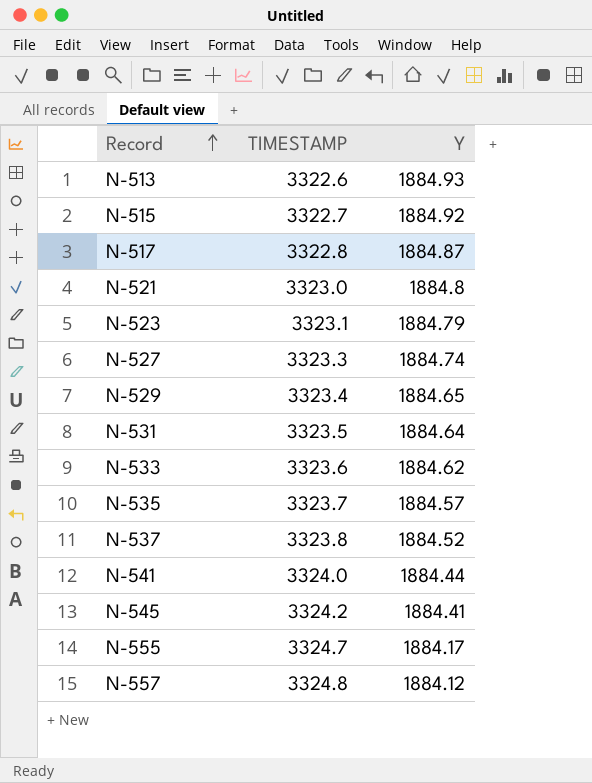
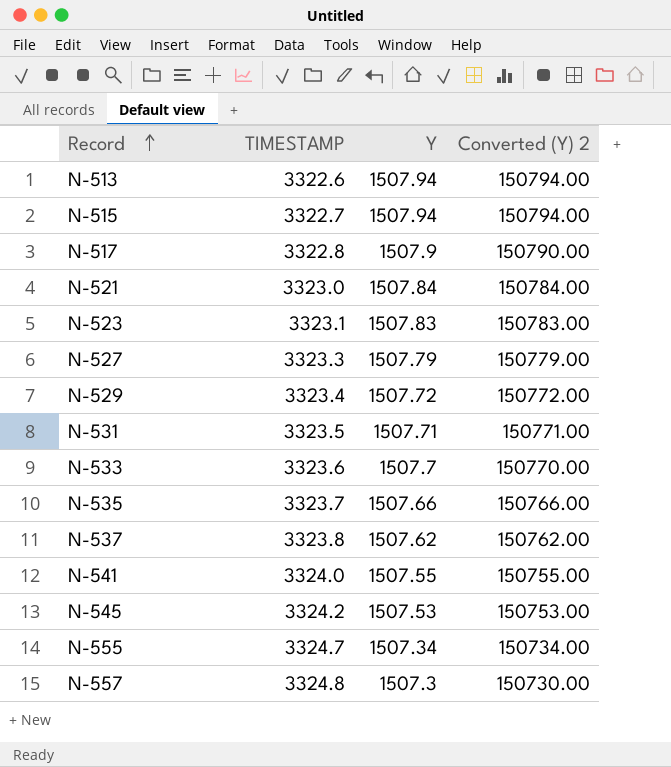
column Converted (Y) 2 | formula: none -> [Y] * 100
N-513 | Y: 1884.93 -> 1507.94
N-515 | Y: 1884.92 -> 1507.94
N-517 | Y: 1884.87 -> 1507.9
N-521 | Y: 1884.8 -> 1507.84
N-523 | Y: 1884.79 -> 1507.83
N-527 | Y: 1884.74 -> 1507.79
N-529 | Y: 1884.65 -> 1507.72
N-531 | Y: 1884.64 -> 1507.71
N-533 | Y: 1884.62 -> 1507.7
N-535 | Y: 1884.57 -> 1507.66
N-537 | Y: 1884.52 -> 1507.62
N-541 | Y: 1884.44 -> 1507.55
N-545 | Y: 1884.41 -> 1507.53
N-555 | Y: 1884.17 -> 1507.34
N-557 | Y: 1884.12 -> 1507.3

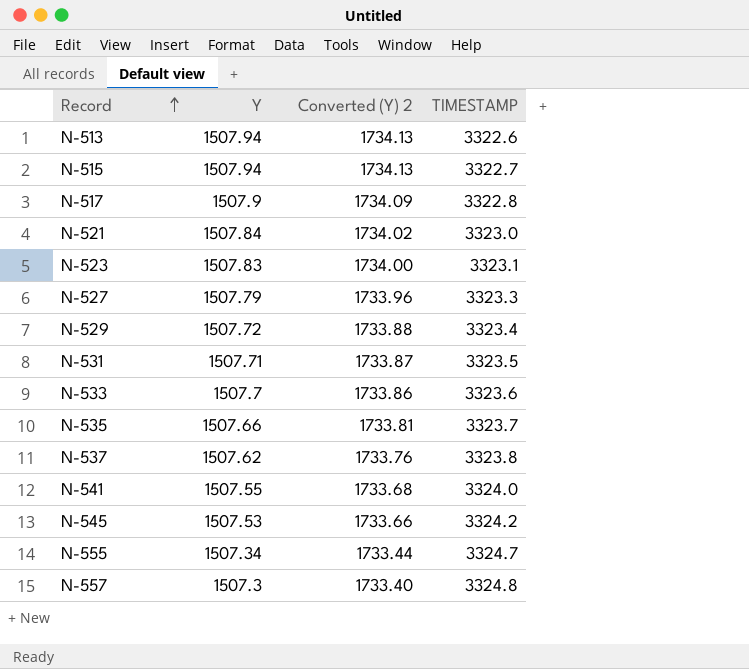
column Converted (Y) 2 | formula: [Y] * 100 -> [Y] * 1.15
column TIMESTAMP | position: 2 -> 4

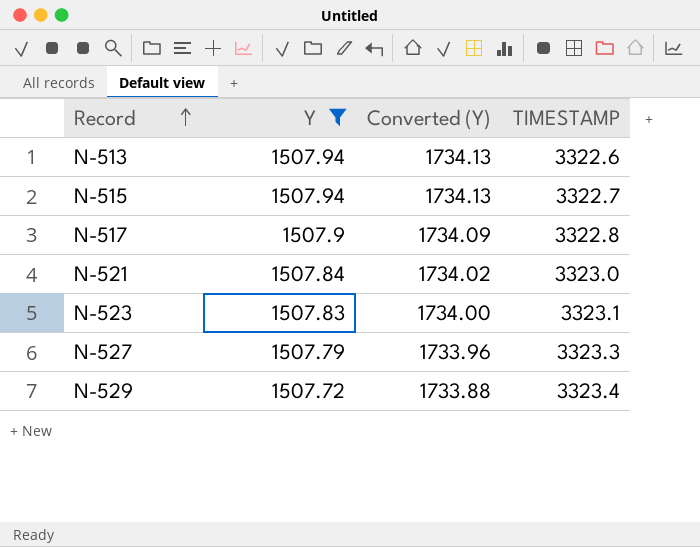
filter: none -> Y >= 1507.72
column name: Converted (Y) 2 -> Converted (Y)

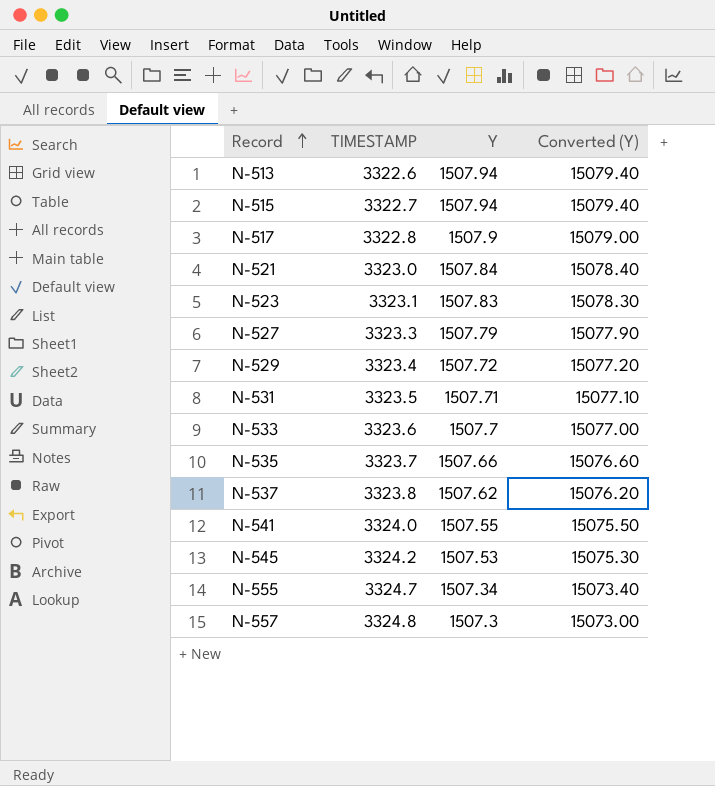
filter: Y >= 1507.72 -> none
column TIMESTAMP | position: 4 -> 2
column Converted (Y) | formula: [Y] * 1.15 -> [Y] * 10

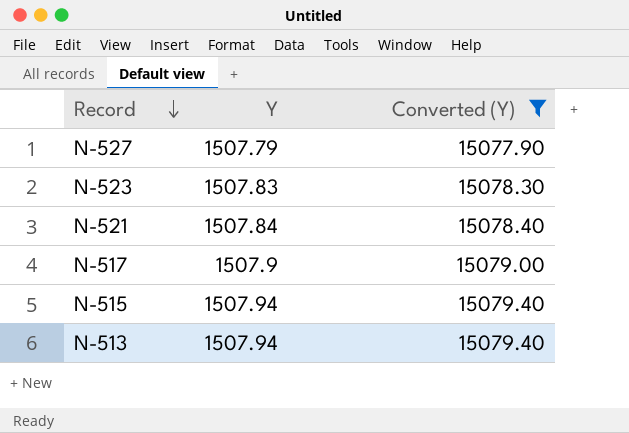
filter: none -> Converted (Y) >= 15077.90
row order: Record ascending -> Record descending
column TIMESTAMP | position: 2 -> none

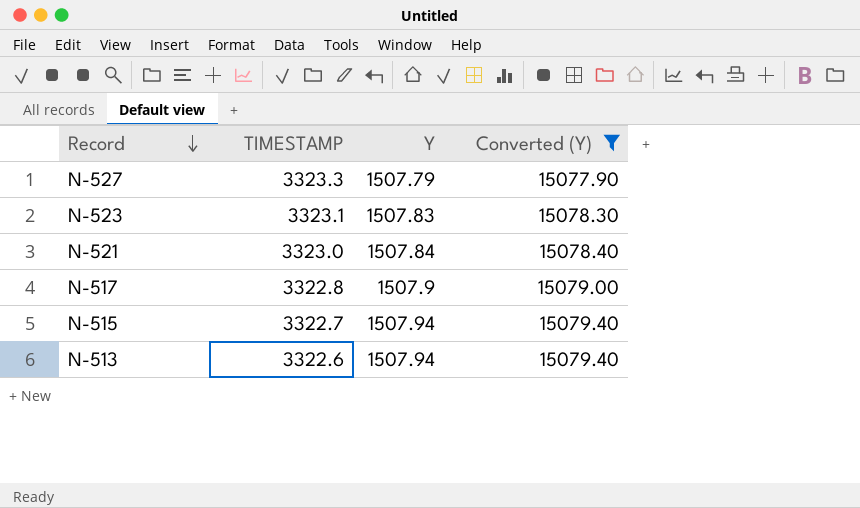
column TIMESTAMP | position: none -> 2

